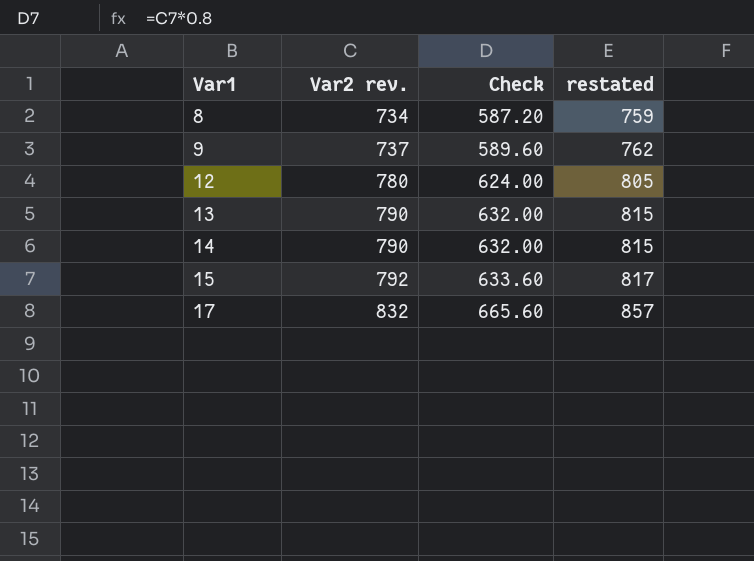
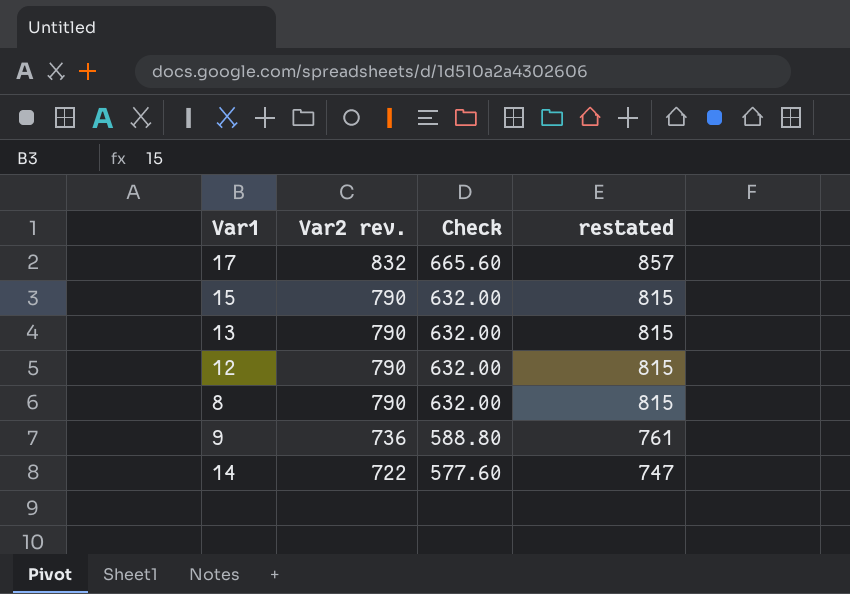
row order: Var1 ascending -> Var2 rev. descending
15 | Var2 rev.: 792 -> 790
15 | Check: 633.60 -> 632.00
15 | restated: 817 -> 815
12 | Var2 rev.: 780 -> 790
12 | Check: 624.00 -> 632.00
12 | restated: 805 -> 815
8 | Var2 rev.: 734 -> 790
8 | Check: 587.20 -> 632.00
8 | restated: 759 -> 815
9 | Var2 rev.: 737 -> 736
9 | Check: 589.60 -> 588.80
9 | restated: 762 -> 761
14 | Var2 rev.: 790 -> 722
14 | Check: 632.00 -> 577.60
14 | restated: 815 -> 747

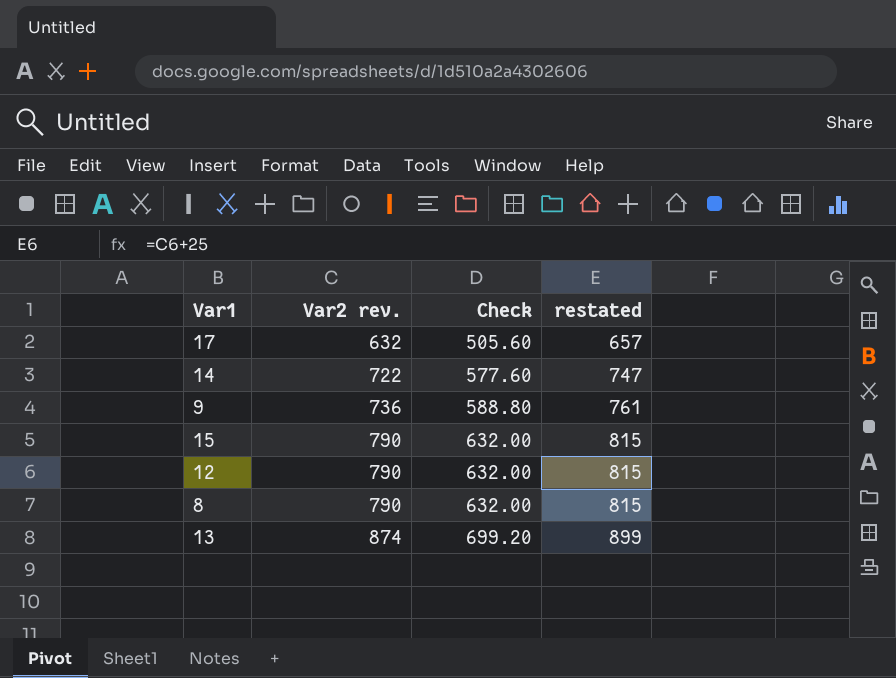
row order: Var2 rev. descending -> Var2 rev. ascending
17 | Var2 rev.: 832 -> 632
17 | Check: 665.60 -> 505.60
17 | restated: 857 -> 657
13 | Var2 rev.: 790 -> 874
13 | Check: 632.00 -> 699.20
13 | restated: 815 -> 899

